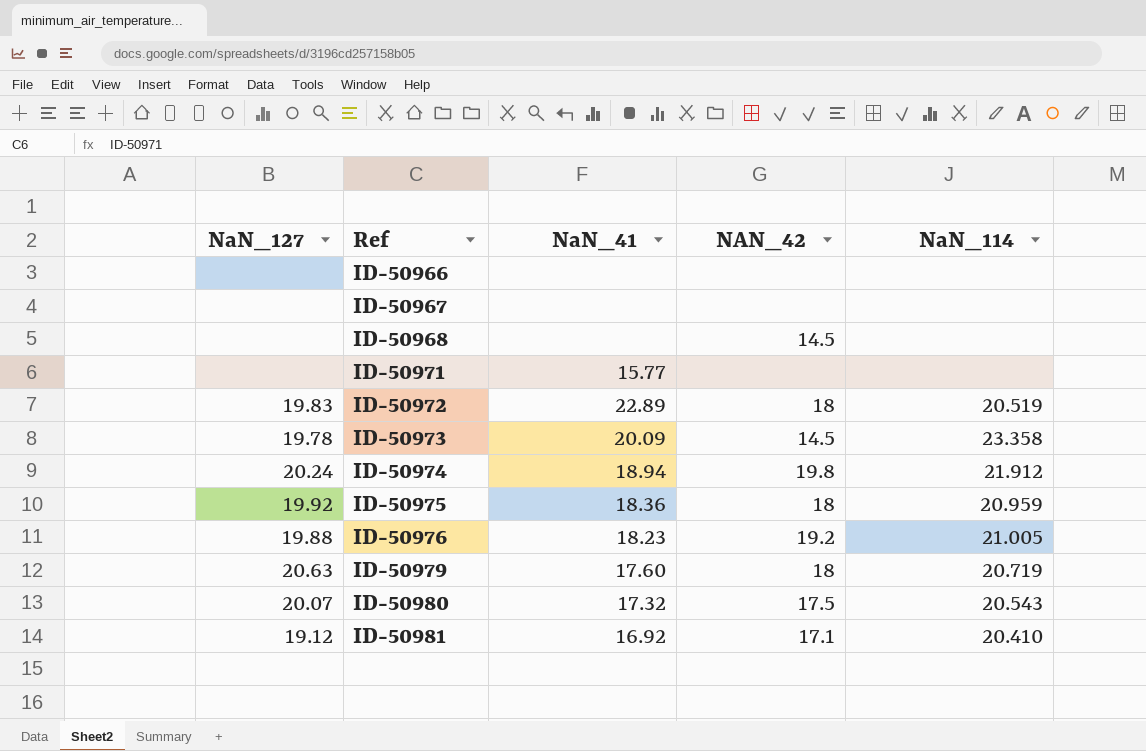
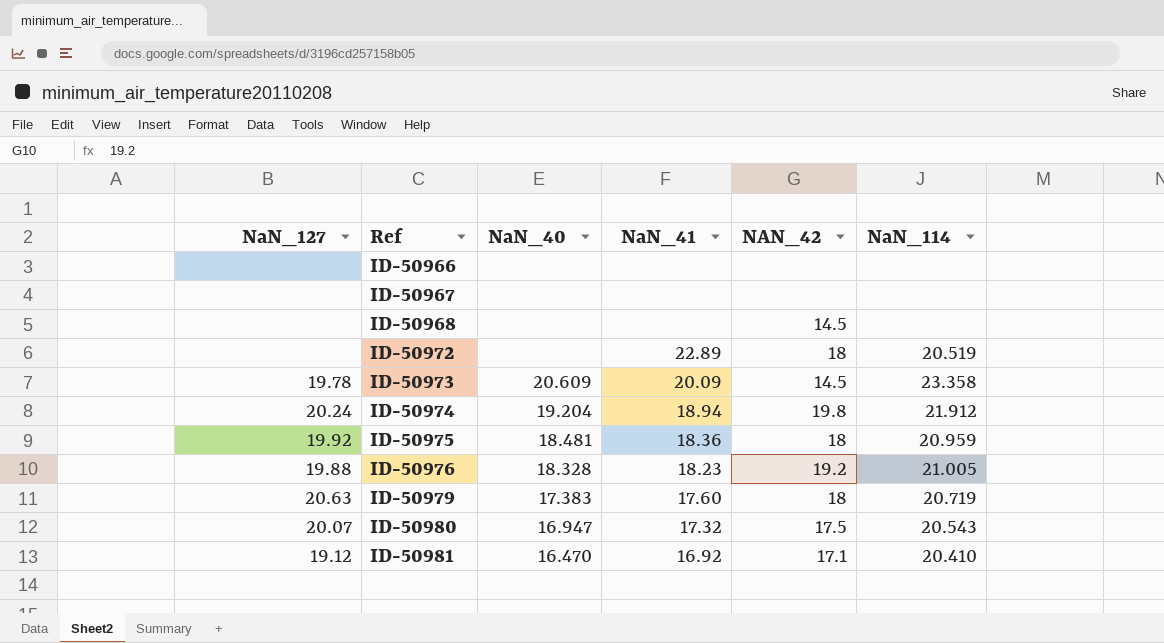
column NaN_40 | position: none -> 3
row ID-50971: none | 15.77 | none | none -> none
ID-50972 | NaN_127: 19.83 -> none

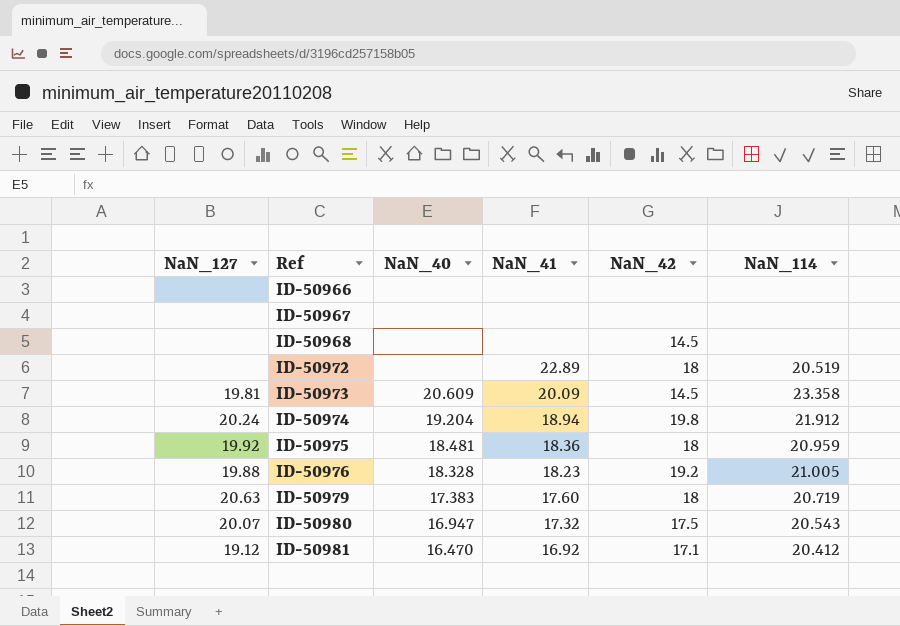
column name: NAN_42 -> NaN_42
ID-50973 | NaN_127: 19.78 -> 19.81
ID-50981 | NaN_114: 20.410 -> 20.412

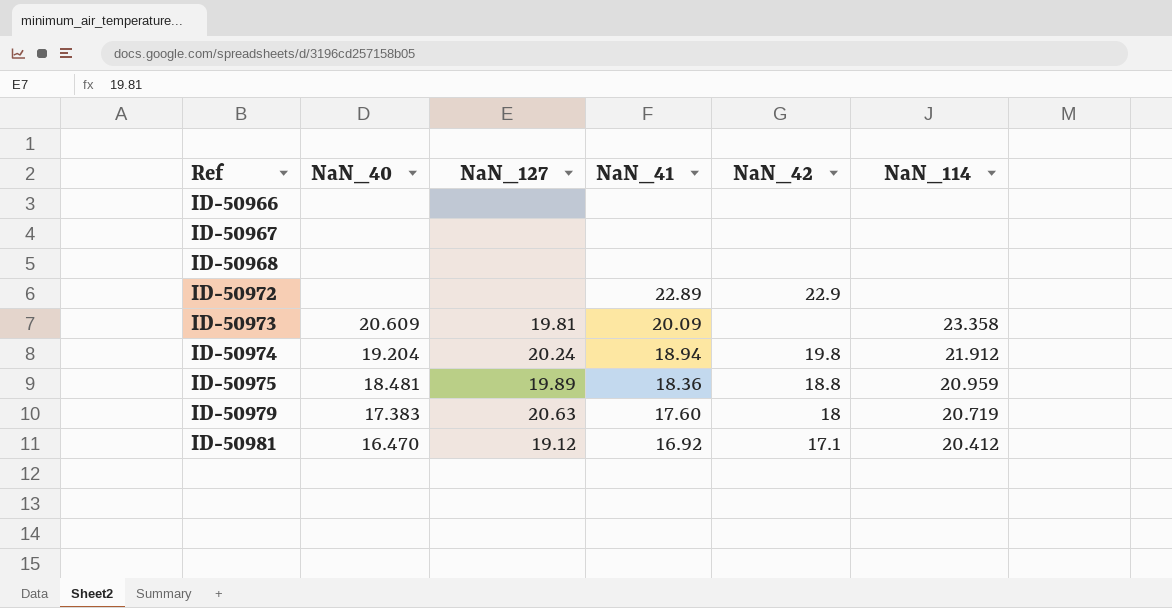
column NaN_127 | position: 1 -> 3
row ID-50976: 19.88 | 18.328 | 18.23 | 19.2 | 21.005 -> none
row ID-50980: 20.07 | 16.947 | 17.32 | 17.5 | 20.543 -> none
ID-50968 | NaN_42: 14.5 -> none
ID-50972 | NaN_42: 18 -> 22.9
ID-50972 | NaN_114: 20.519 -> none
ID-50973 | NaN_42: 14.5 -> none
ID-50975 | NaN_127: 19.92 -> 19.89
ID-50975 | NaN_42: 18 -> 18.8

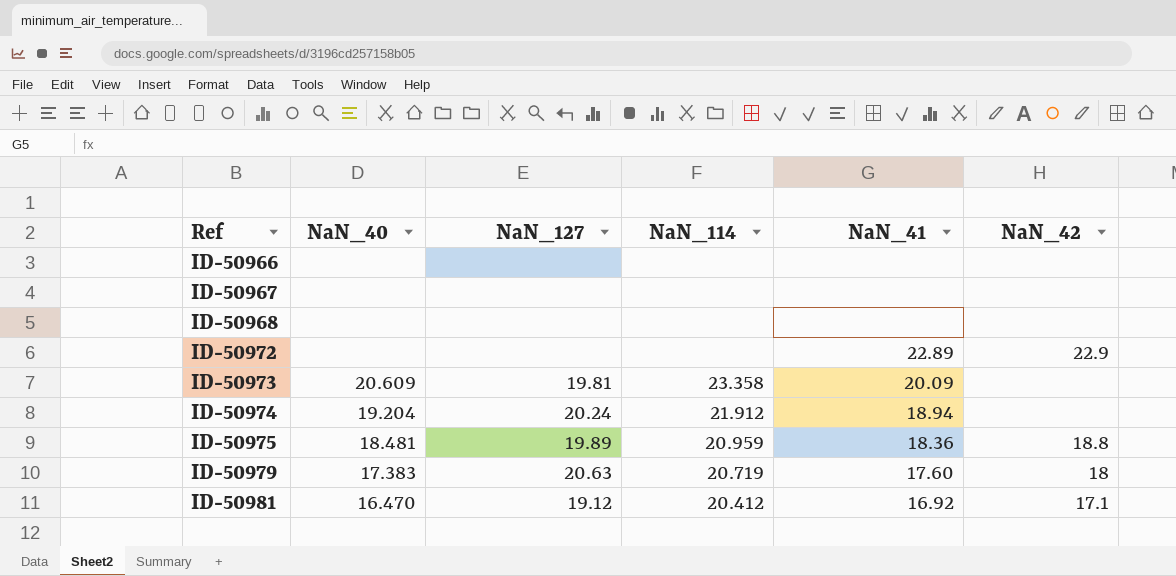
column NaN_114 | position: 6 -> 4
ID-50974 | NaN_42: 19.8 -> none

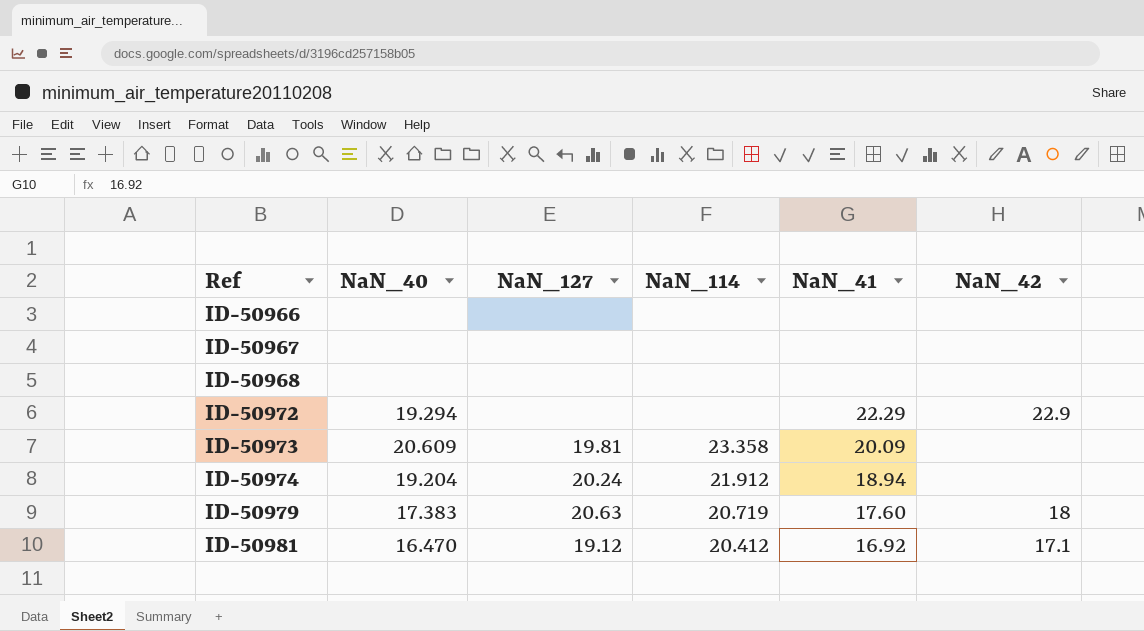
row ID-50975: 18.481 | 19.89 | 20.959 | 18.36 | 18.8 -> none
ID-50972 | NaN_40: none -> 19.294
ID-50972 | NaN_41: 22.89 -> 22.29

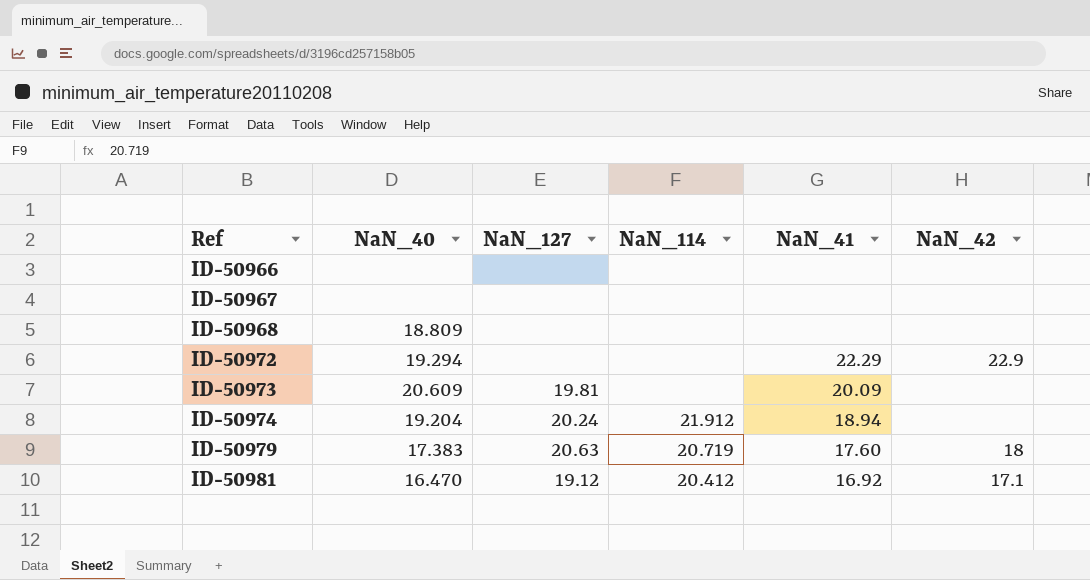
ID-50968 | NaN_40: none -> 18.809
ID-50973 | NaN_114: 23.358 -> none

